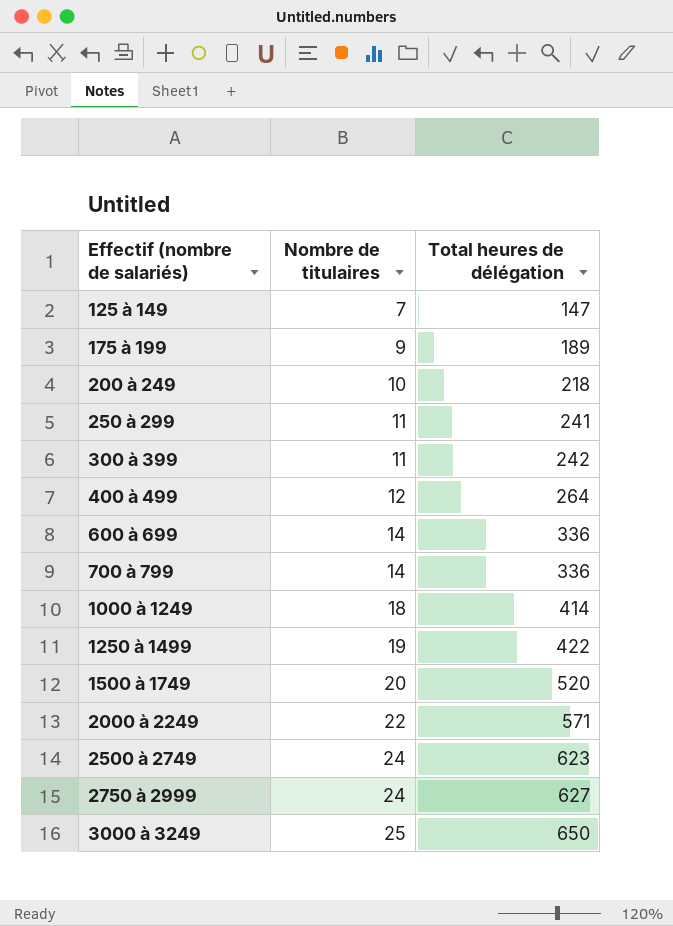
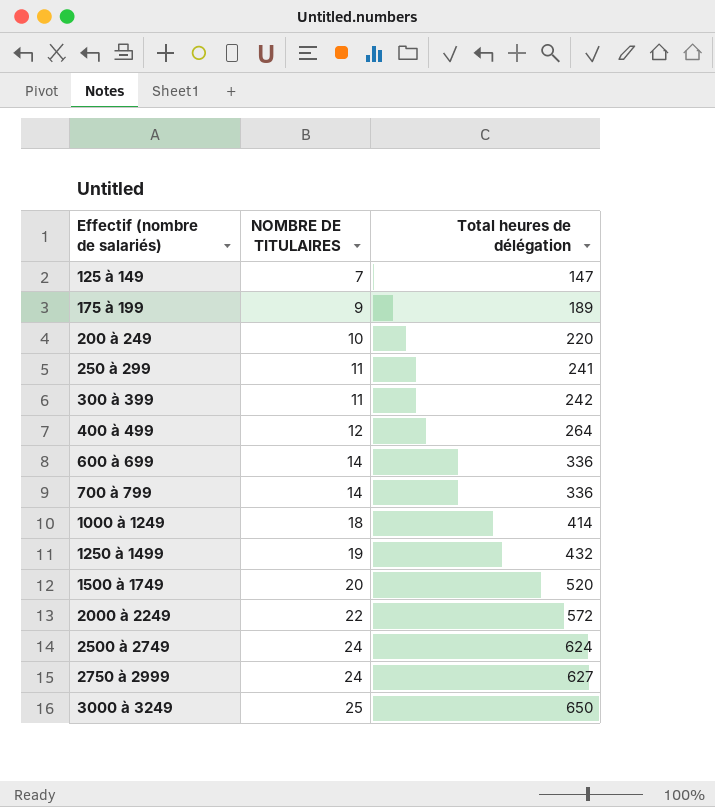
column name: Nombre de titulaires -> NOMBRE DE TITULAIRES
200 à 249 | Total heures de délégation: 218 -> 220
1250 à 1499 | Total heures de délégation: 422 -> 432
2000 à 2249 | Total heures de délégation: 571 -> 572
2500 à 2749 | Total heures de délégation: 623 -> 624

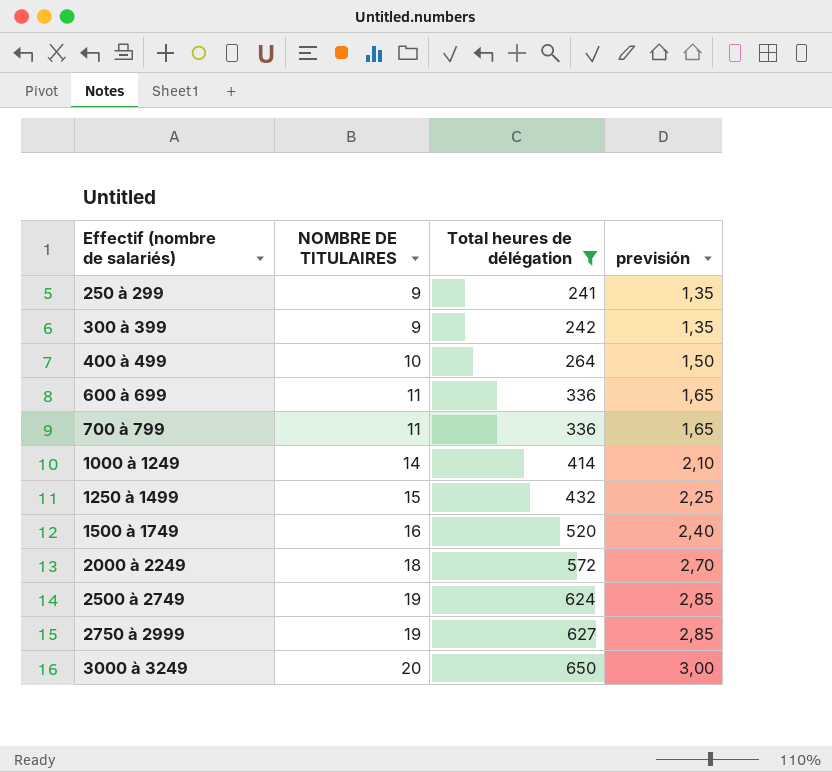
filter: none -> Total heures de délégation >= 241
column previsión | formula: none -> [NOMBRE DE TITULAIRES] * 0,15
250 à 299 | NOMBRE DE TITULAIRES: 11 -> 9
300 à 399 | NOMBRE DE TITULAIRES: 11 -> 9
400 à 499 | NOMBRE DE TITULAIRES: 12 -> 10
600 à 699 | NOMBRE DE TITULAIRES: 14 -> 11
700 à 799 | NOMBRE DE TITULAIRES: 14 -> 11
1000 à 1249 | NOMBRE DE TITULAIRES: 18 -> 14
1250 à 1499 | NOMBRE DE TITULAIRES: 19 -> 15
1500 à 1749 | NOMBRE DE TITULAIRES: 20 -> 16
2000 à 2249 | NOMBRE DE TITULAIRES: 22 -> 18
2500 à 2749 | NOMBRE DE TITULAIRES: 24 -> 19
2750 à 2999 | NOMBRE DE TITULAIRES: 24 -> 19
3000 à 3249 | NOMBRE DE TITULAIRES: 25 -> 20

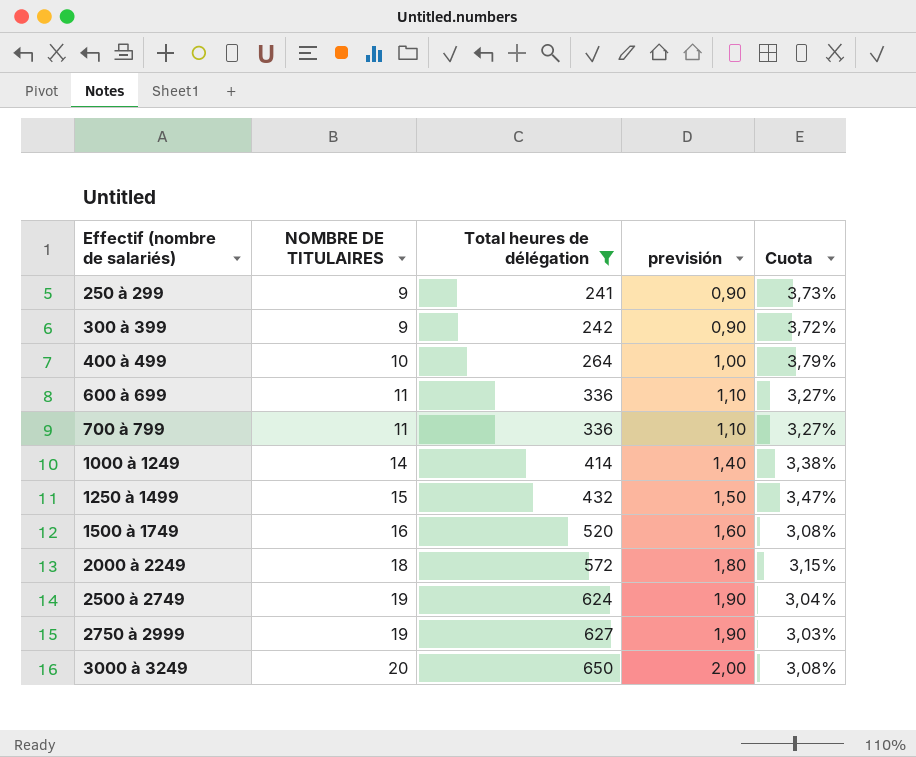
column previsión | formula: [NOMBRE DE TITULAIRES] * 0,15 -> [NOMBRE DE TITULAIRES] * 0,1
column Cuota | formula: none -> [NOMBRE DE TITULAIRES] / [Total heures de délégation]

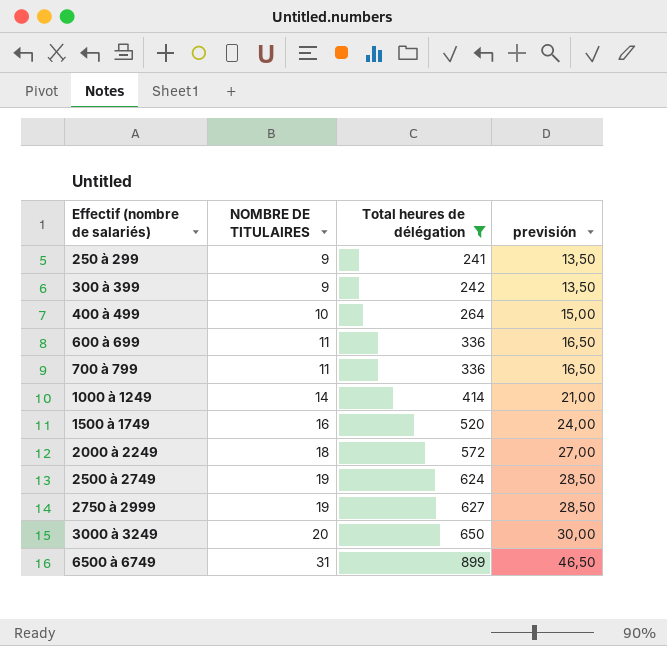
column Cuota | formula: [NOMBRE DE TITULAIRES] / [Total heures de délégation] -> none
column previsión | formula: [NOMBRE DE TITULAIRES] * 0,1 -> [NOMBRE DE TITULAIRES] * 1,5
row 1250 à 1499: 15 | 432 | 1,50 | 3,47% -> none
row 6500 à 6749: none -> 31 | 899 | 46,50

